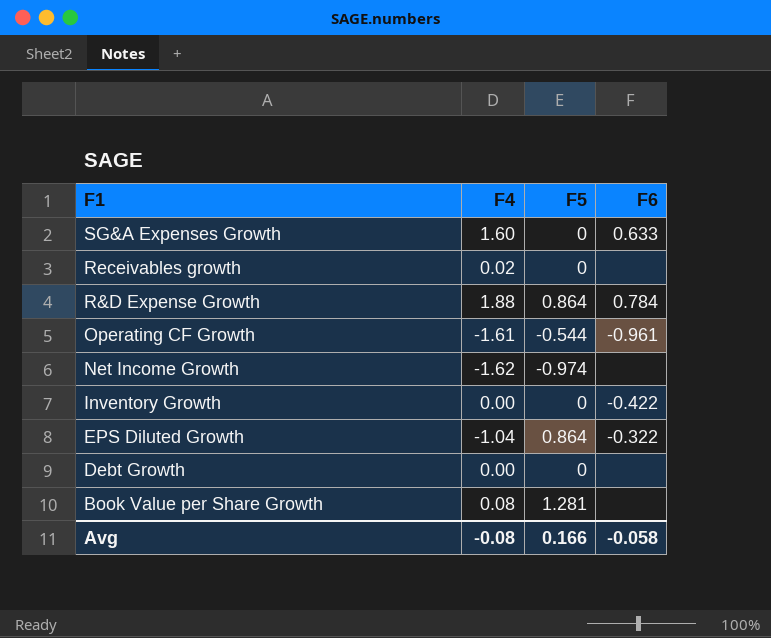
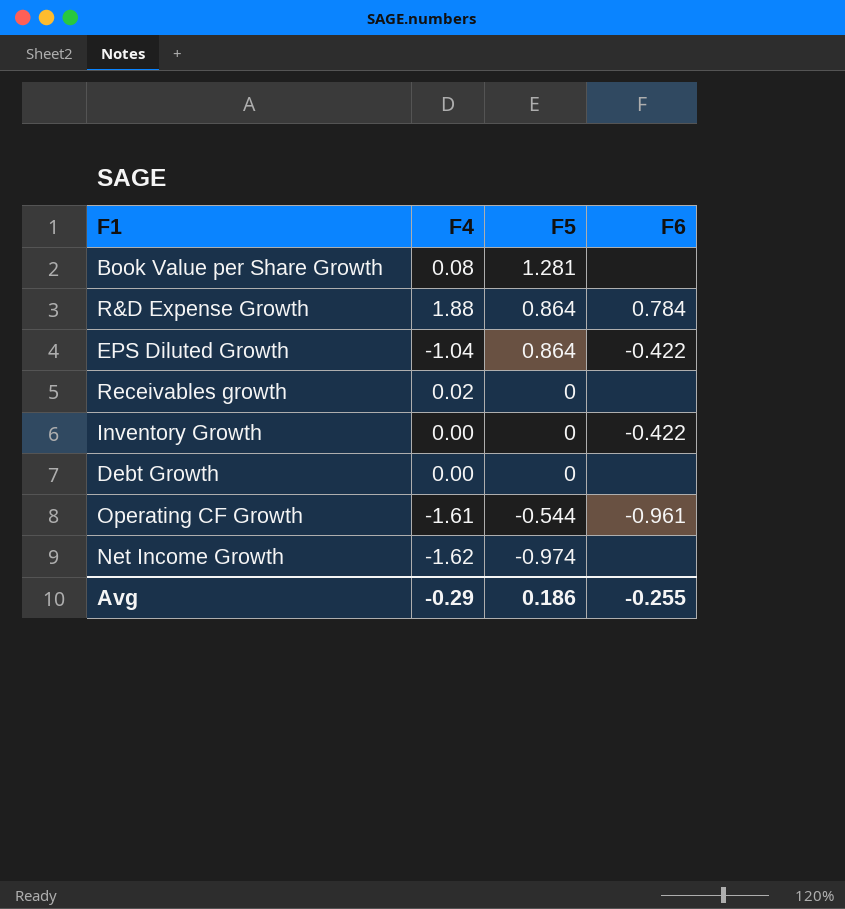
row order: F1 descending -> F5 descending
row SG&A Expenses Growth: 1.60 | 0 | 0.633 -> none
EPS Diluted Growth | F6: -0.322 -> -0.422
Avg | F4: -0.08 -> -0.29
Avg | F5: 0.166 -> 0.186
Avg | F6: -0.058 -> -0.255

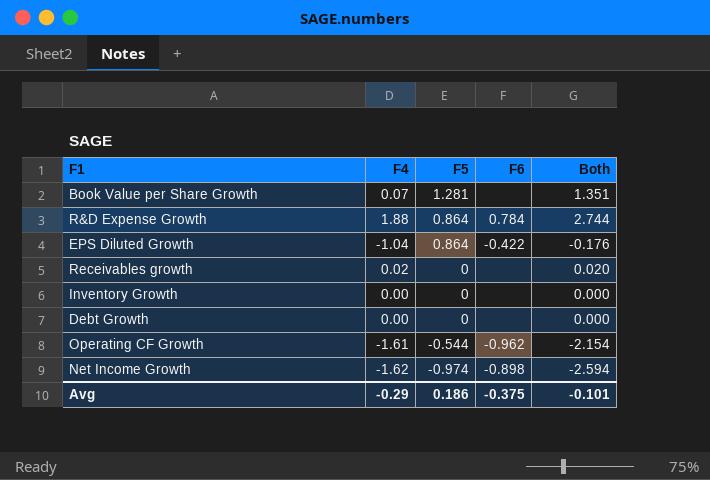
column Both | formula: none -> [F4] + [F5]
Book Value per Share Growth | F4: 0.08 -> 0.07
Inventory Growth | F6: -0.422 -> none
Operating CF Growth | F6: -0.961 -> -0.962
Net Income Growth | F6: none -> -0.898
Avg | F6: -0.255 -> -0.375

